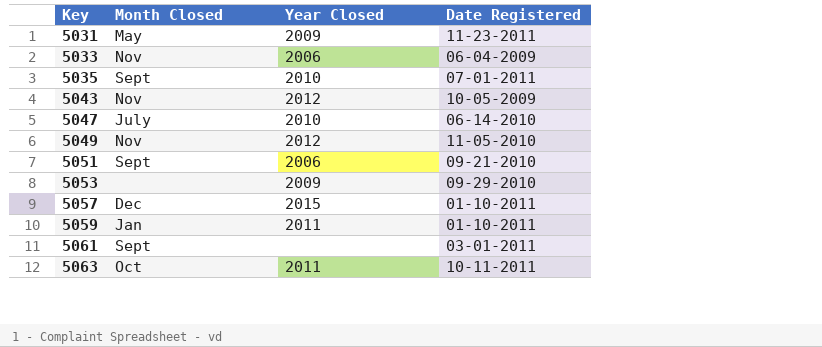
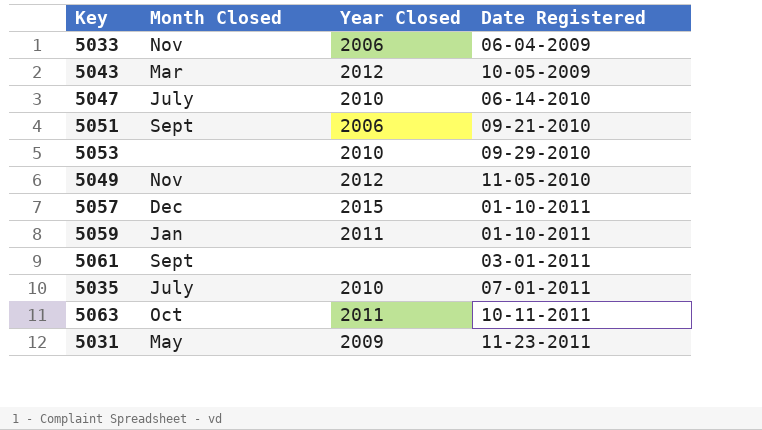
row order: Key ascending -> Date Registered ascending
5043 | Month Closed: Nov -> Mar
5053 | Year Closed: 2009 -> 2010
5035 | Month Closed: Sept -> July

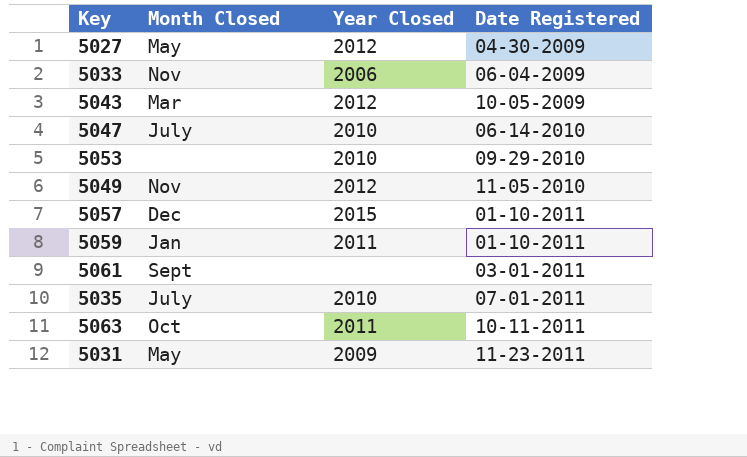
row 5051: Sept | 2006 | 09-21-2010 -> none
row 5027: none -> May | 2012 | 04-30-2009

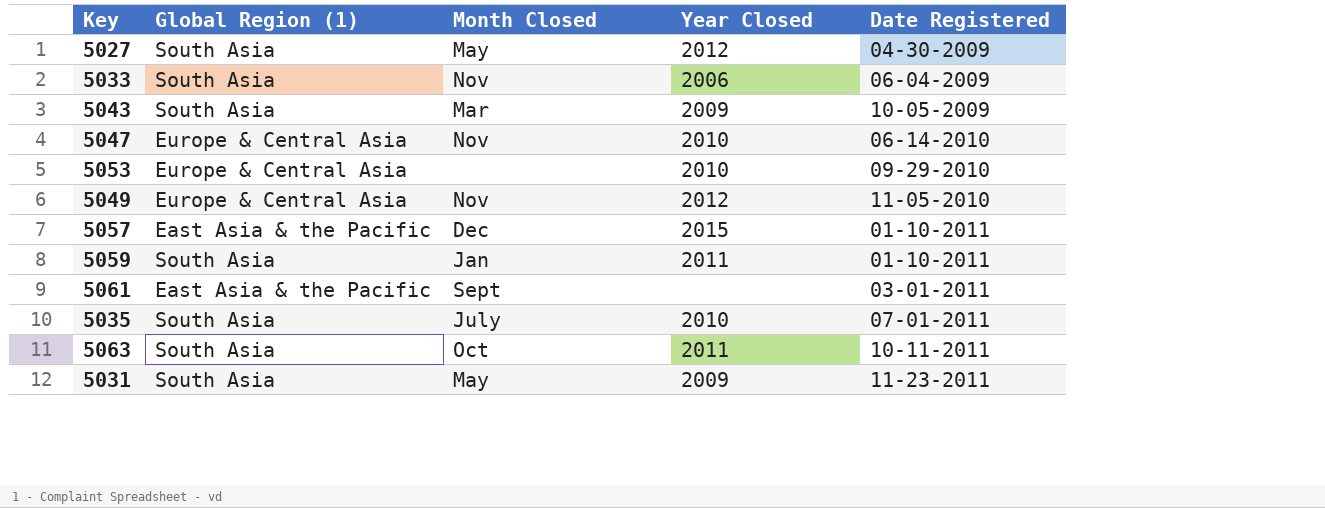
column Global Region (1) | position: none -> 2
5043 | Year Closed: 2012 -> 2009
5047 | Month Closed: July -> Nov

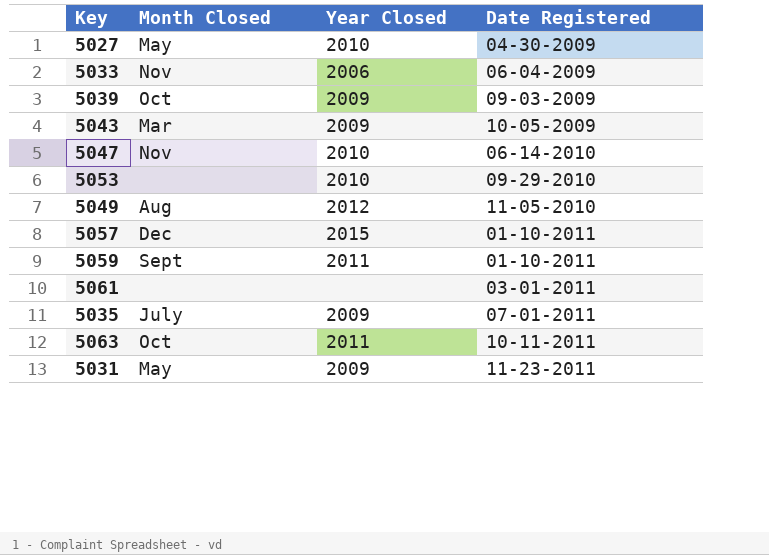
column Global Region (1) | position: 2 -> none
5027 | Year Closed: 2012 -> 2010
row 5039: none -> Oct | 2009 | 09-03-2009
5049 | Month Closed: Nov -> Aug
5059 | Month Closed: Jan -> Sept
5061 | Month Closed: Sept -> none
5035 | Year Closed: 2010 -> 2009

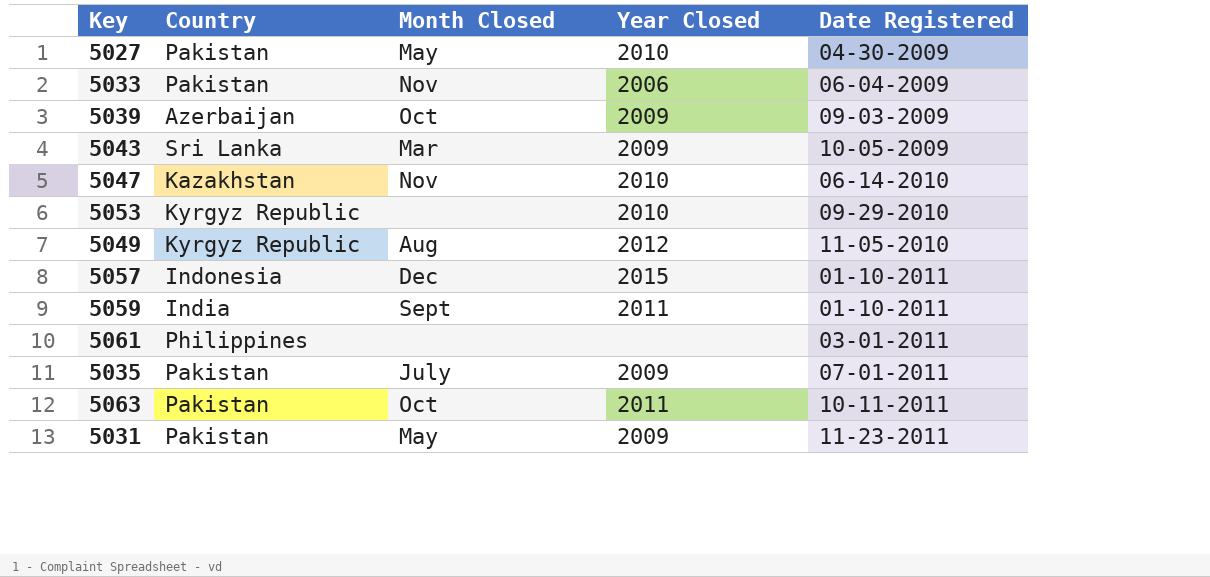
column Country | position: none -> 2

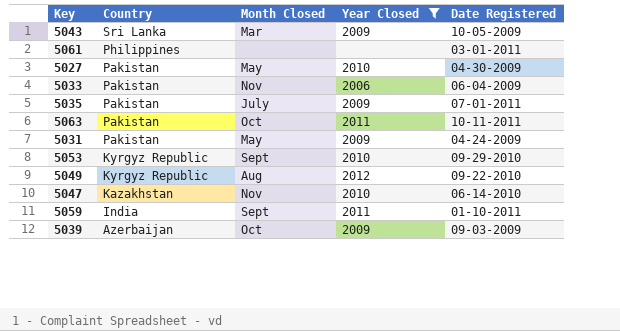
filter: none -> Year Closed != 2015
row order: Date Registered ascending -> Country descending
5031 | Date Registered: 11-23-2011 -> 04-24-2009
5053 | Month Closed: none -> Sept
5049 | Date Registered: 11-05-2010 -> 09-22-2010

